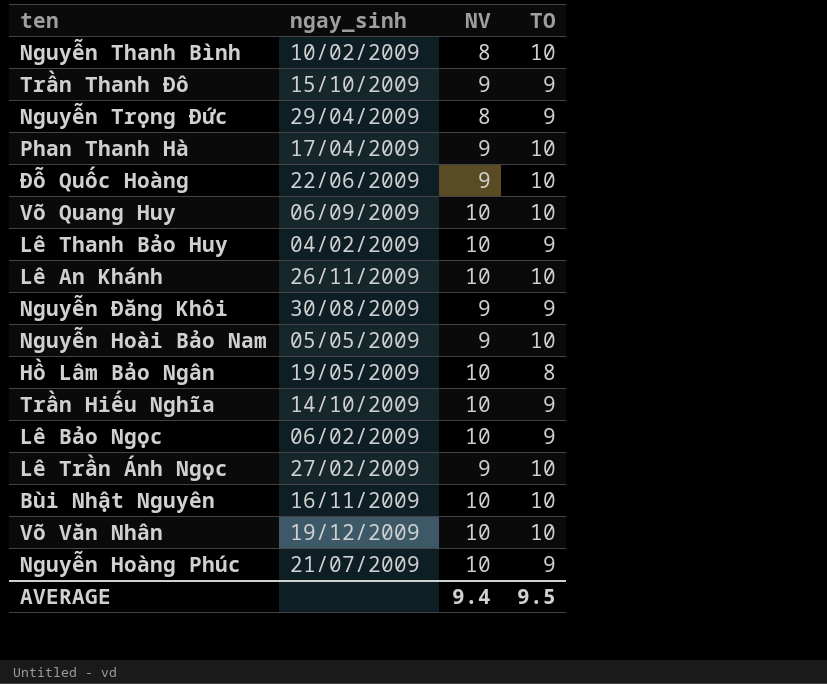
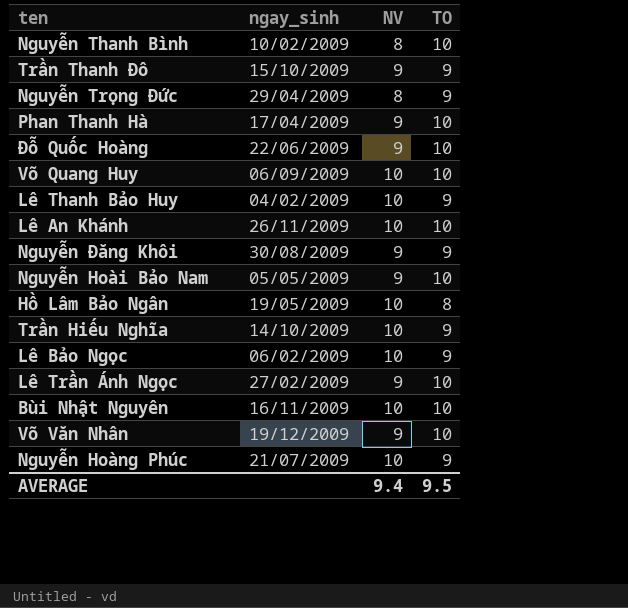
Võ Văn Nhân | NV: 10 -> 9

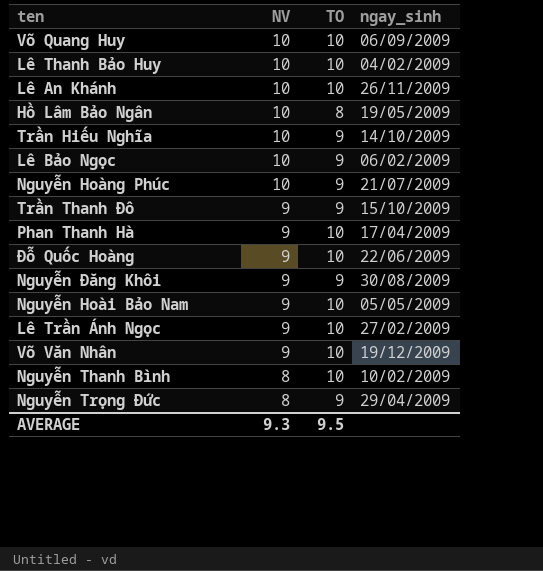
row order: none -> NV descending
column ngay_sinh | position: 2 -> 4
row Bùi Nhật Nguyên: 16/11/2009 | 10 | 10 -> none
Lê Thanh Bảo Huy | TO: 9 -> 10
AVERAGE | NV: 9.4 -> 9.3

